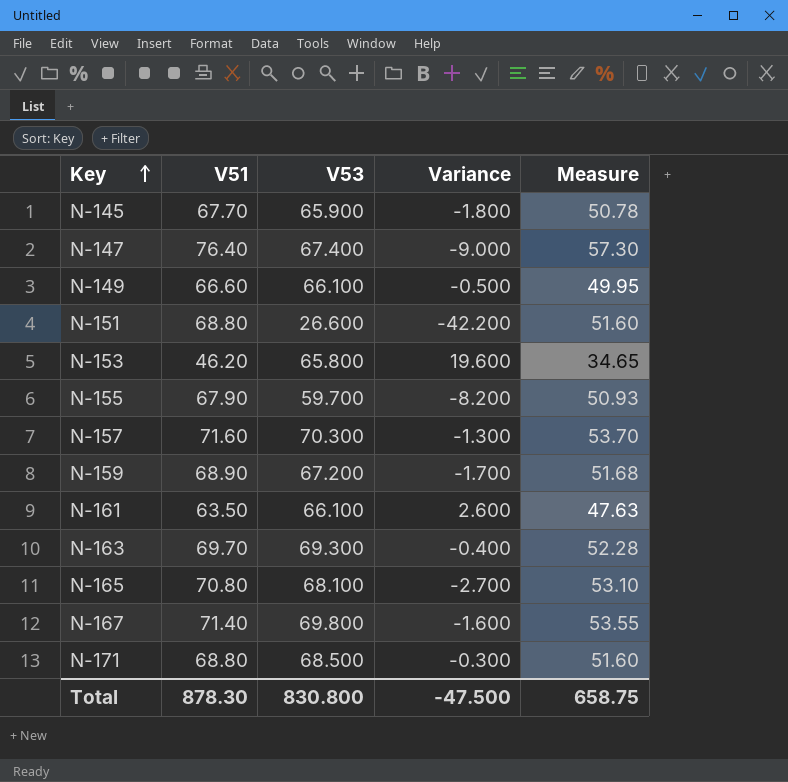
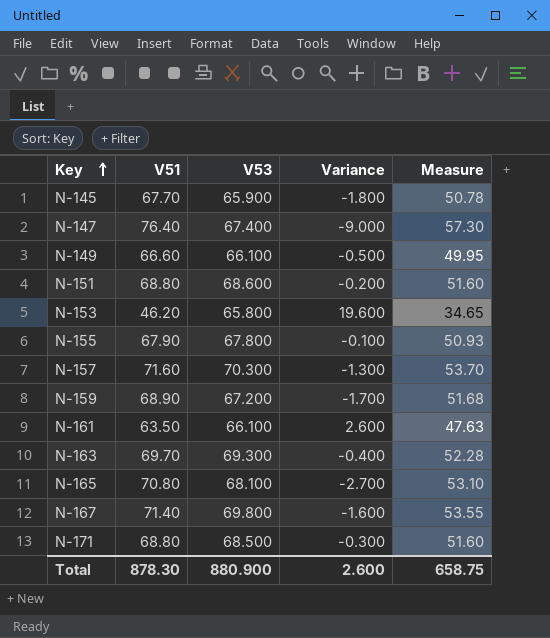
N-151 | V53: 26.600 -> 68.600
N-151 | Variance: -42.200 -> -0.200
N-155 | V53: 59.700 -> 67.800
N-155 | Variance: -8.200 -> -0.100
Total | V53: 830.800 -> 880.900
Total | Variance: -47.500 -> 2.600

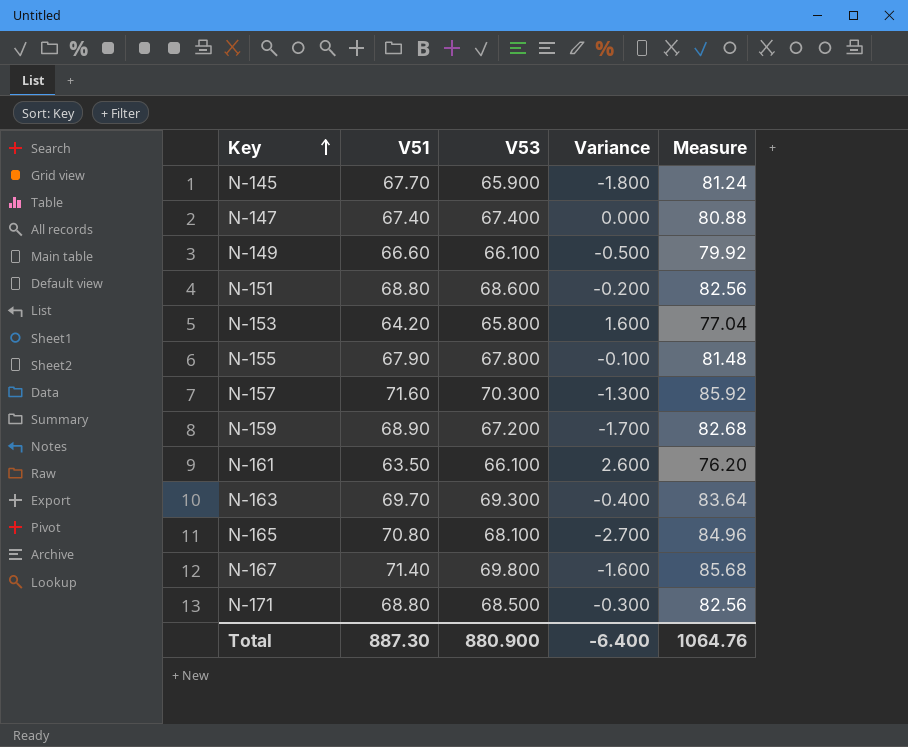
column Measure | formula: [V51] * 0.75 -> [V51] * 1.2
N-147 | V51: 76.40 -> 67.40
N-147 | Variance: -9.000 -> 0.000
N-153 | V51: 46.20 -> 64.20
N-153 | Variance: 19.600 -> 1.600
Total | V51: 878.30 -> 887.30
Total | Variance: 2.600 -> -6.400
Total | Measure: 658.75 -> 1064.76

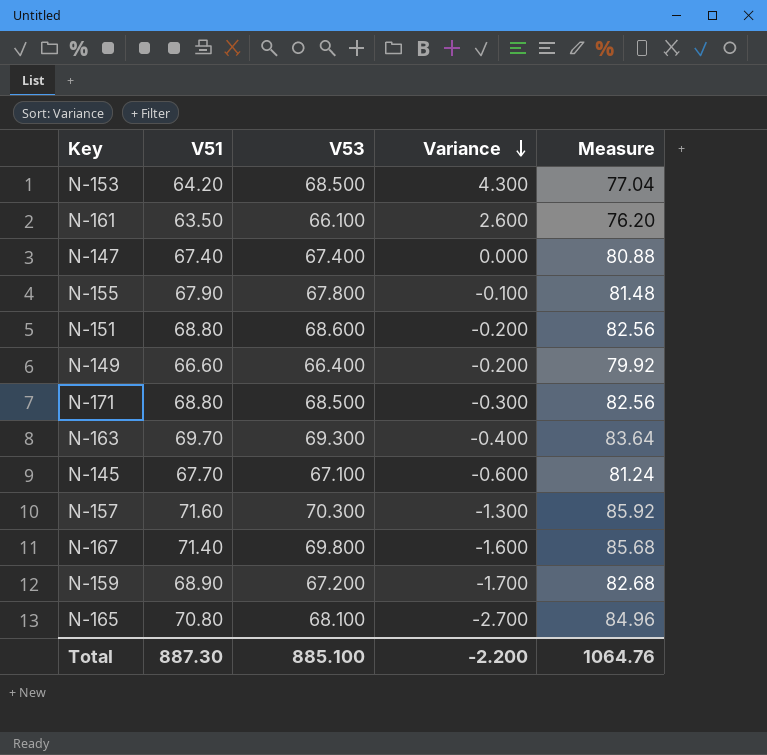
row order: Key ascending -> Variance descending
N-153 | V53: 65.800 -> 68.500
N-153 | Variance: 1.600 -> 4.300
N-149 | V53: 66.100 -> 66.400
N-149 | Variance: -0.500 -> -0.200
N-145 | V53: 65.900 -> 67.100
N-145 | Variance: -1.800 -> -0.600
Total | V53: 880.900 -> 885.100
Total | Variance: -6.400 -> -2.200

